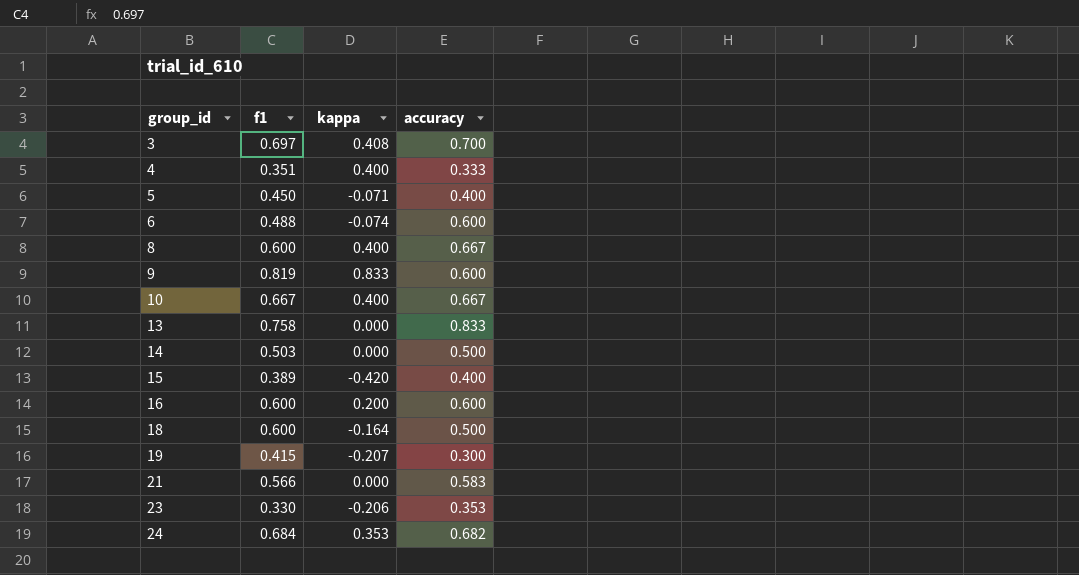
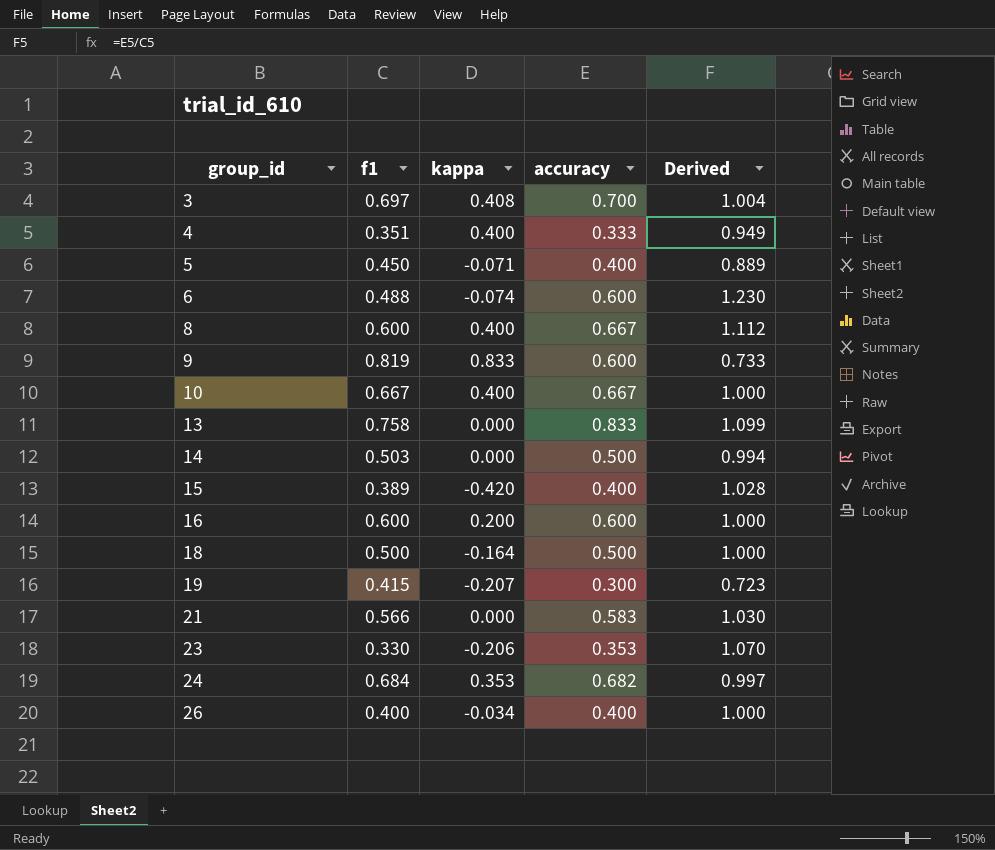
column Derived | formula: none -> [accuracy] / [f1]
18 | f1: 0.600 -> 0.500
row 26: none -> 0.400 | -0.034 | 0.400 | 1.000

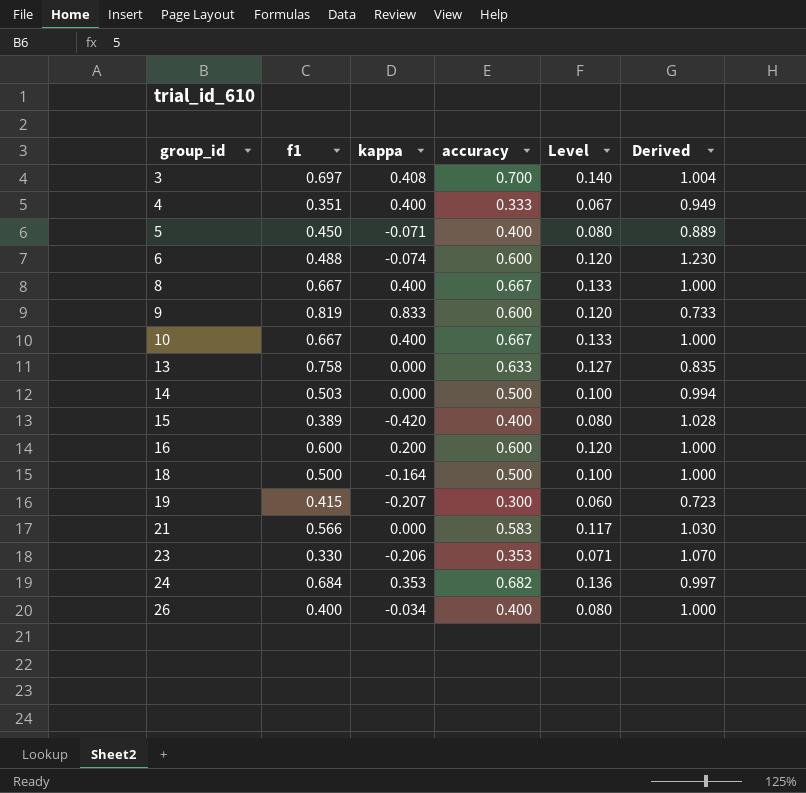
column Level | formula: none -> [accuracy] * 0.2
8 | f1: 0.600 -> 0.667
8 | Derived: 1.112 -> 1.000
13 | accuracy: 0.833 -> 0.633
13 | Derived: 1.099 -> 0.835

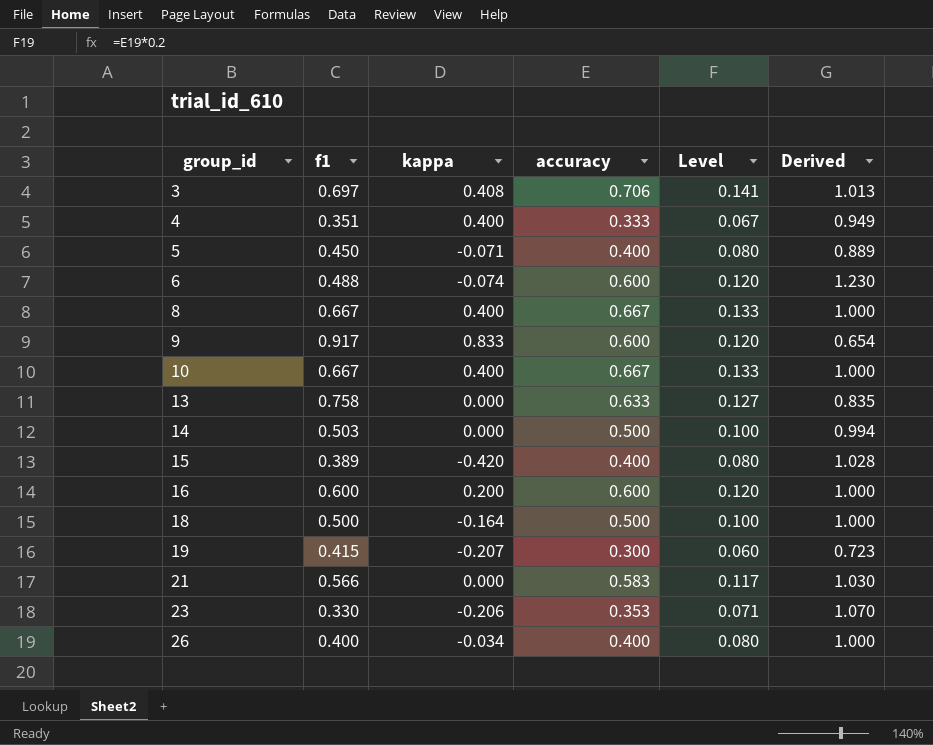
row 24: 0.684 | 0.353 | 0.682 | 0.136 | 0.997 -> none
3 | accuracy: 0.700 -> 0.706
3 | Level: 0.140 -> 0.141
3 | Derived: 1.004 -> 1.013
9 | f1: 0.819 -> 0.917
9 | Derived: 0.733 -> 0.654

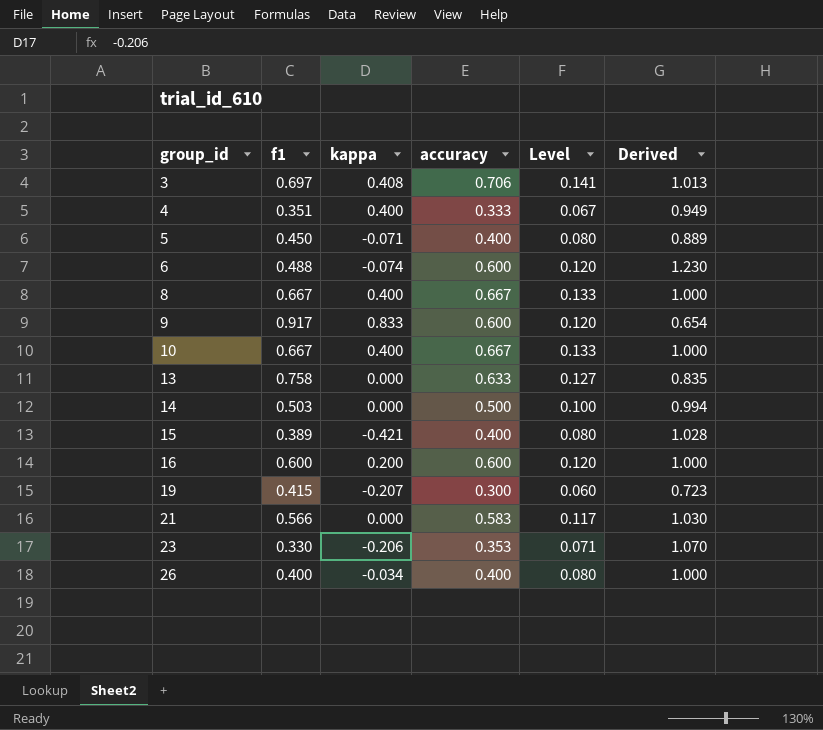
row 18: 0.500 | -0.164 | 0.500 | 0.100 | 1.000 -> none
15 | kappa: -0.420 -> -0.421

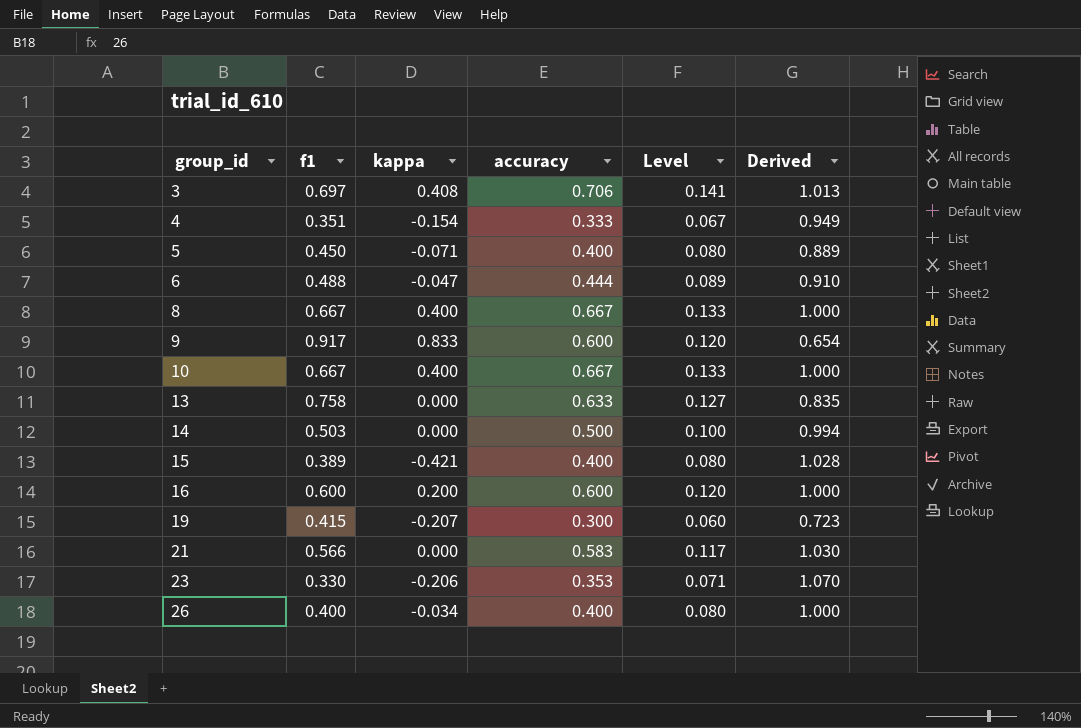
4 | kappa: 0.400 -> -0.154
6 | kappa: -0.074 -> -0.047
6 | accuracy: 0.600 -> 0.444
6 | Level: 0.120 -> 0.089
6 | Derived: 1.230 -> 0.910

